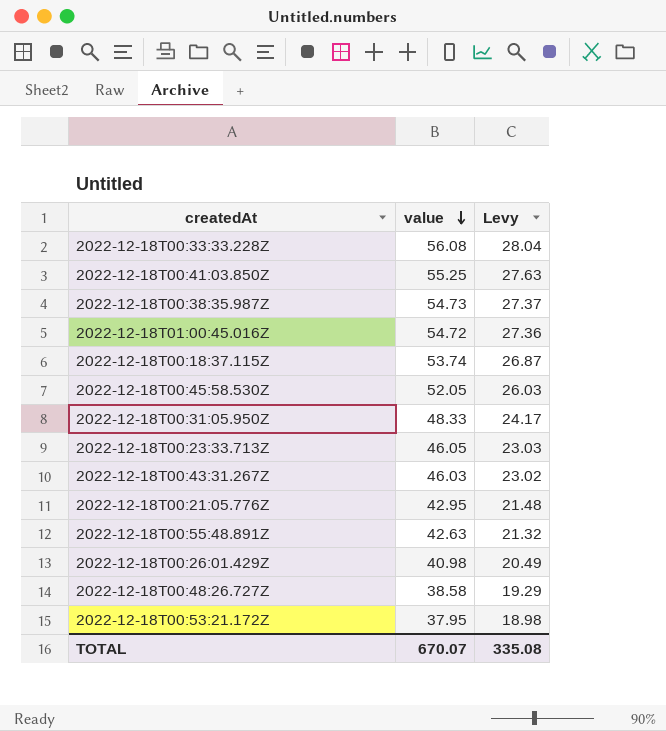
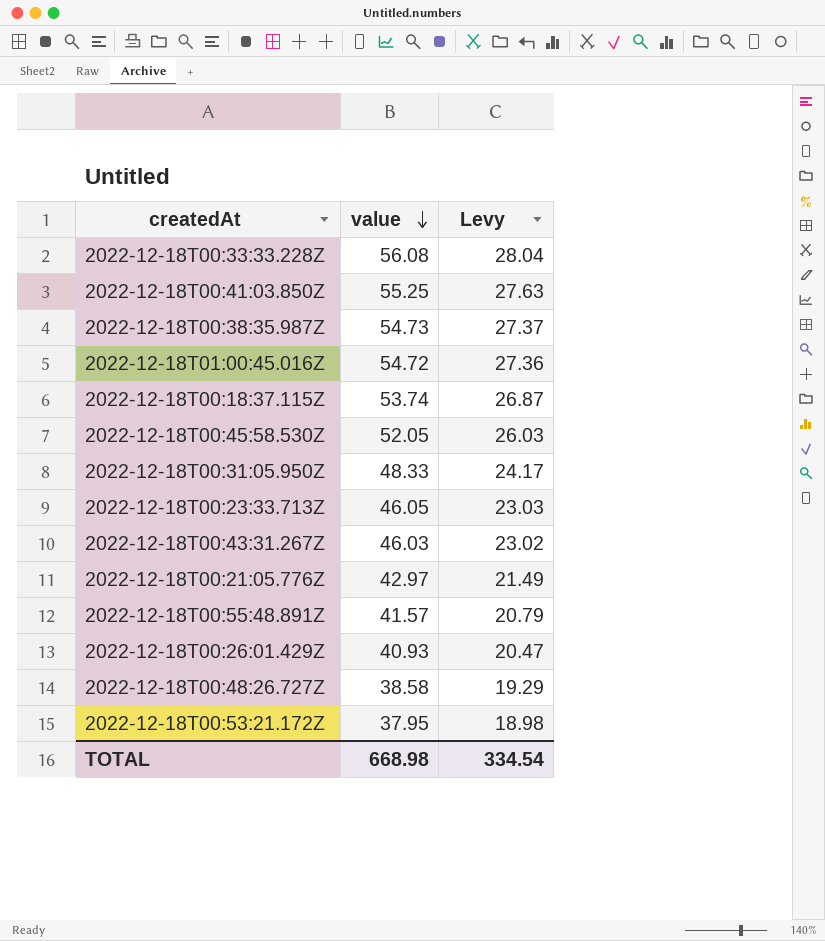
2022-12-18T00:21:05.776Z | value: 42.95 -> 42.97
2022-12-18T00:21:05.776Z | Levy: 21.48 -> 21.49
2022-12-18T00:55:48.891Z | value: 42.63 -> 41.57
2022-12-18T00:55:48.891Z | Levy: 21.32 -> 20.79
2022-12-18T00:26:01.429Z | value: 40.98 -> 40.93
2022-12-18T00:26:01.429Z | Levy: 20.49 -> 20.47
TOTAL | value: 670.07 -> 668.98
TOTAL | Levy: 335.08 -> 334.54

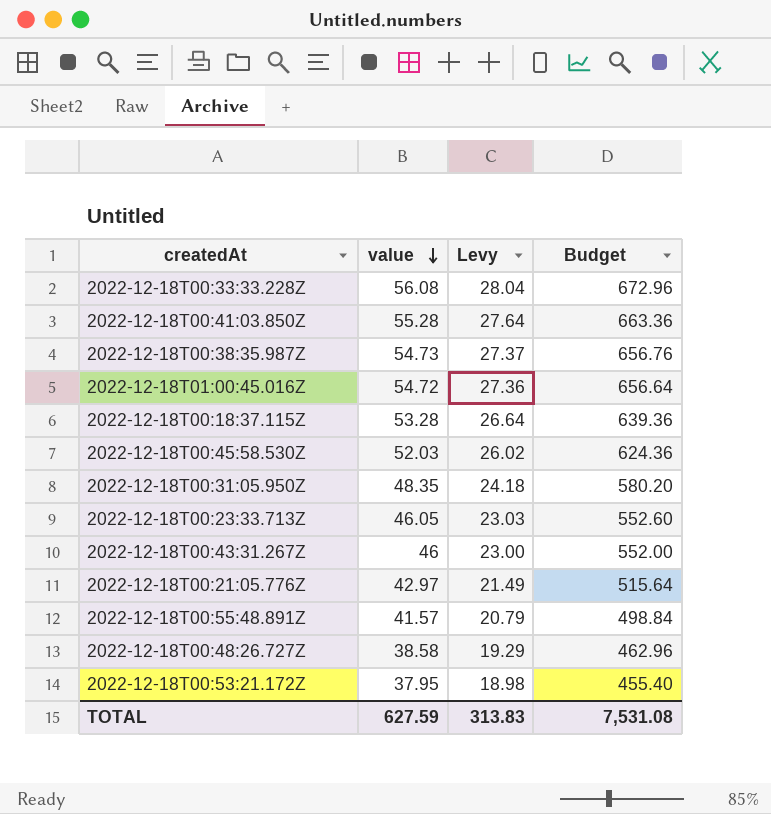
column Budget | formula: none -> [value] * 12
row 2022-12-18T00:26:01.429Z: 40.93 | 20.47 -> none
2022-12-18T00:41:03.850Z | value: 55.25 -> 55.28
2022-12-18T00:41:03.850Z | Levy: 27.63 -> 27.64
2022-12-18T00:18:37.115Z | value: 53.74 -> 53.28
2022-12-18T00:18:37.115Z | Levy: 26.87 -> 26.64
2022-12-18T00:45:58.530Z | value: 52.05 -> 52.03
2022-12-18T00:45:58.530Z | Levy: 26.03 -> 26.02
2022-12-18T00:31:05.950Z | value: 48.33 -> 48.35
2022-12-18T00:31:05.950Z | Levy: 24.17 -> 24.18
2022-12-18T00:43:31.267Z | value: 46.03 -> 46
2022-12-18T00:43:31.267Z | Levy: 23.02 -> 23.00
TOTAL | value: 668.98 -> 627.59
TOTAL | Levy: 334.54 -> 313.83

